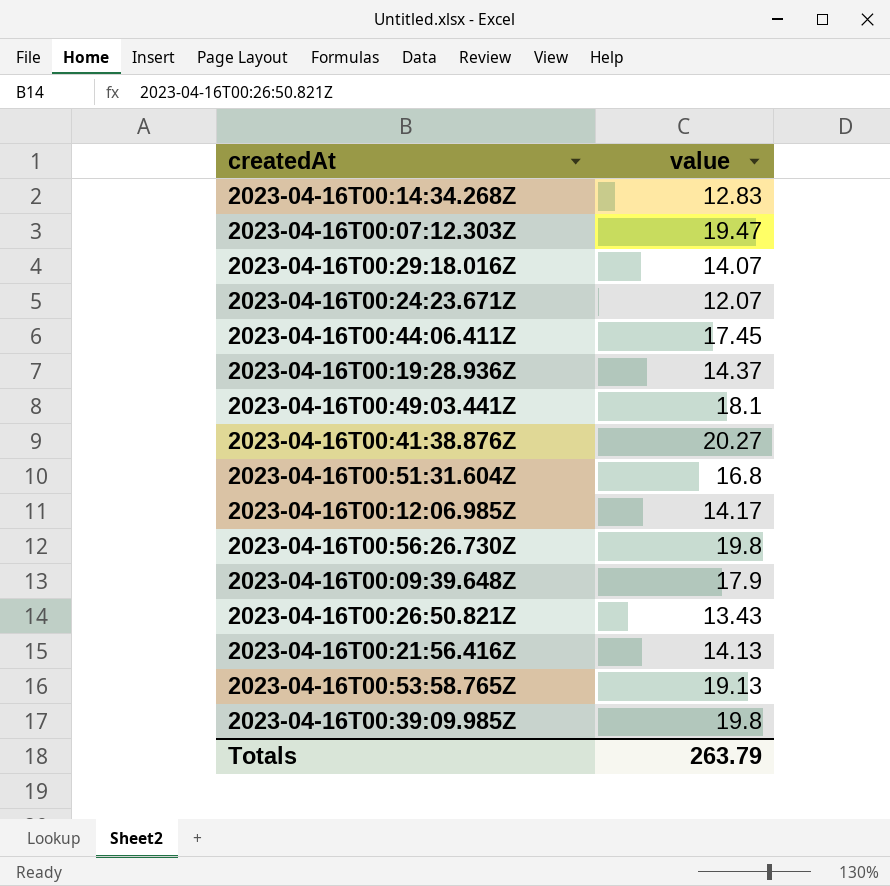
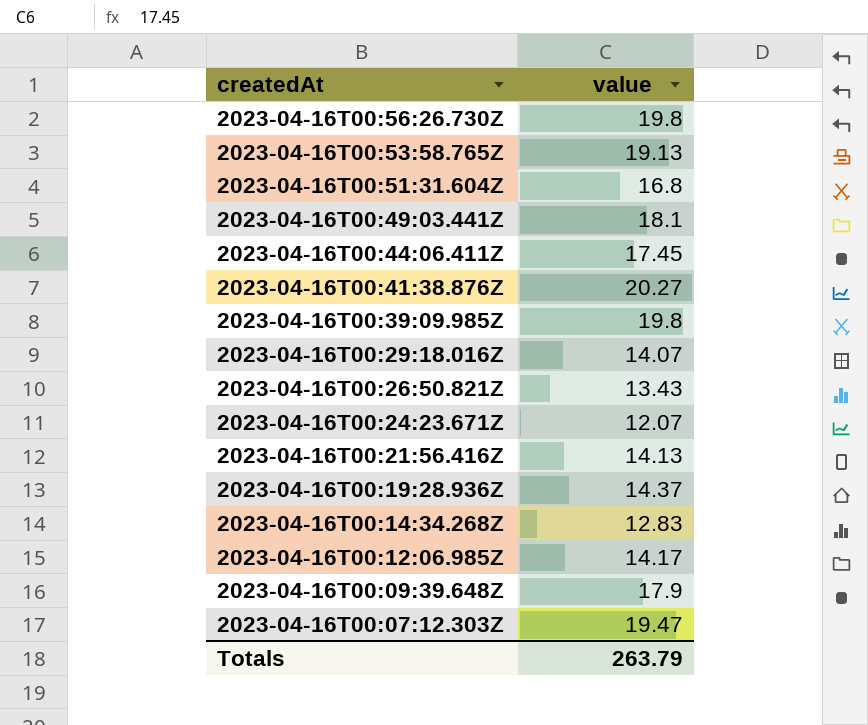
row order: none -> createdAt descending

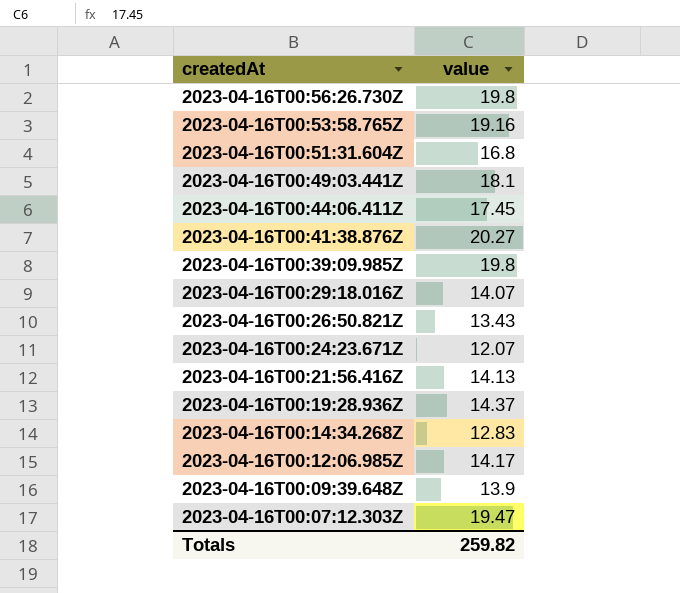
2023-04-16T00:53:58.765Z | value: 19.13 -> 19.16
2023-04-16T00:09:39.648Z | value: 17.9 -> 13.9
Totals | value: 263.79 -> 259.82

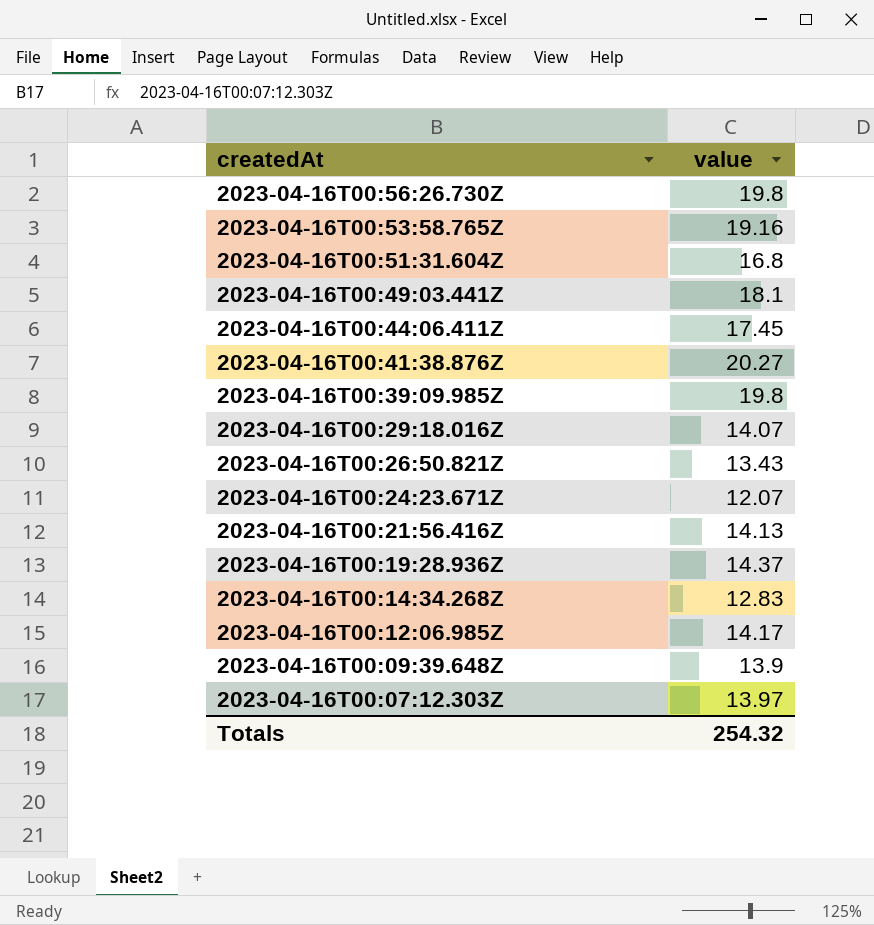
2023-04-16T00:07:12.303Z | value: 19.47 -> 13.97
Totals | value: 259.82 -> 254.32

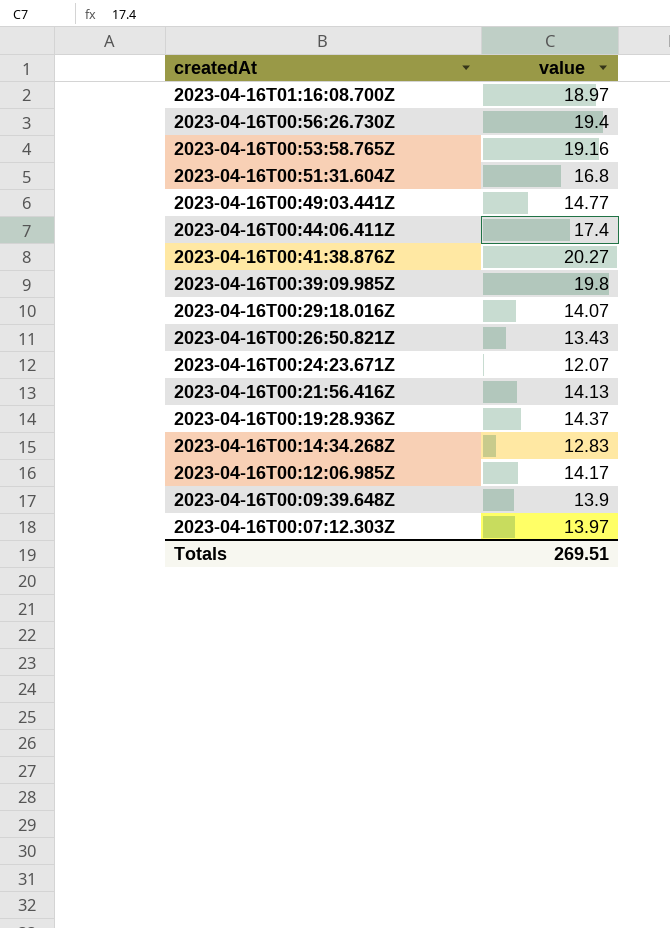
row 2023-04-16T01:16:08.700Z: none -> 18.97
2023-04-16T00:56:26.730Z | value: 19.8 -> 19.4
2023-04-16T00:49:03.441Z | value: 18.1 -> 14.77
2023-04-16T00:44:06.411Z | value: 17.45 -> 17.4
Totals | value: 254.32 -> 269.51

